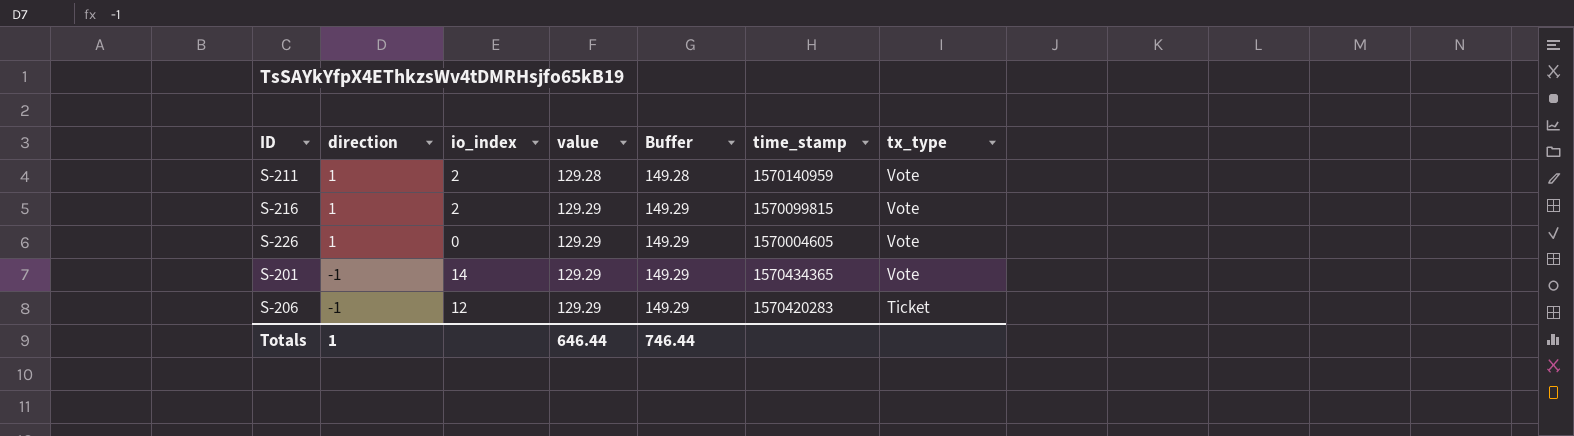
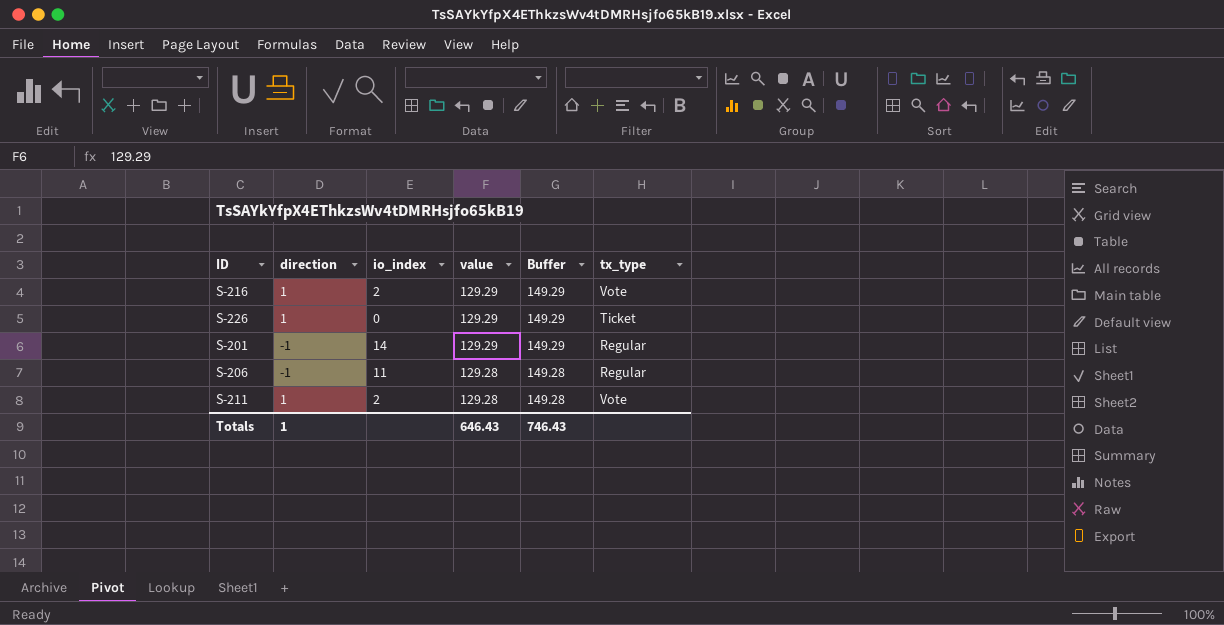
row order: direction descending -> value descending
column time_stamp | position: 6 -> none
S-226 | tx_type: Vote -> Ticket
S-201 | tx_type: Vote -> Regular
S-206 | io_index: 12 -> 11
S-206 | value: 129.29 -> 129.28
S-206 | Buffer: 149.29 -> 149.28
S-206 | tx_type: Ticket -> Regular
Totals | value: 646.44 -> 646.43
Totals | Buffer: 746.44 -> 746.43

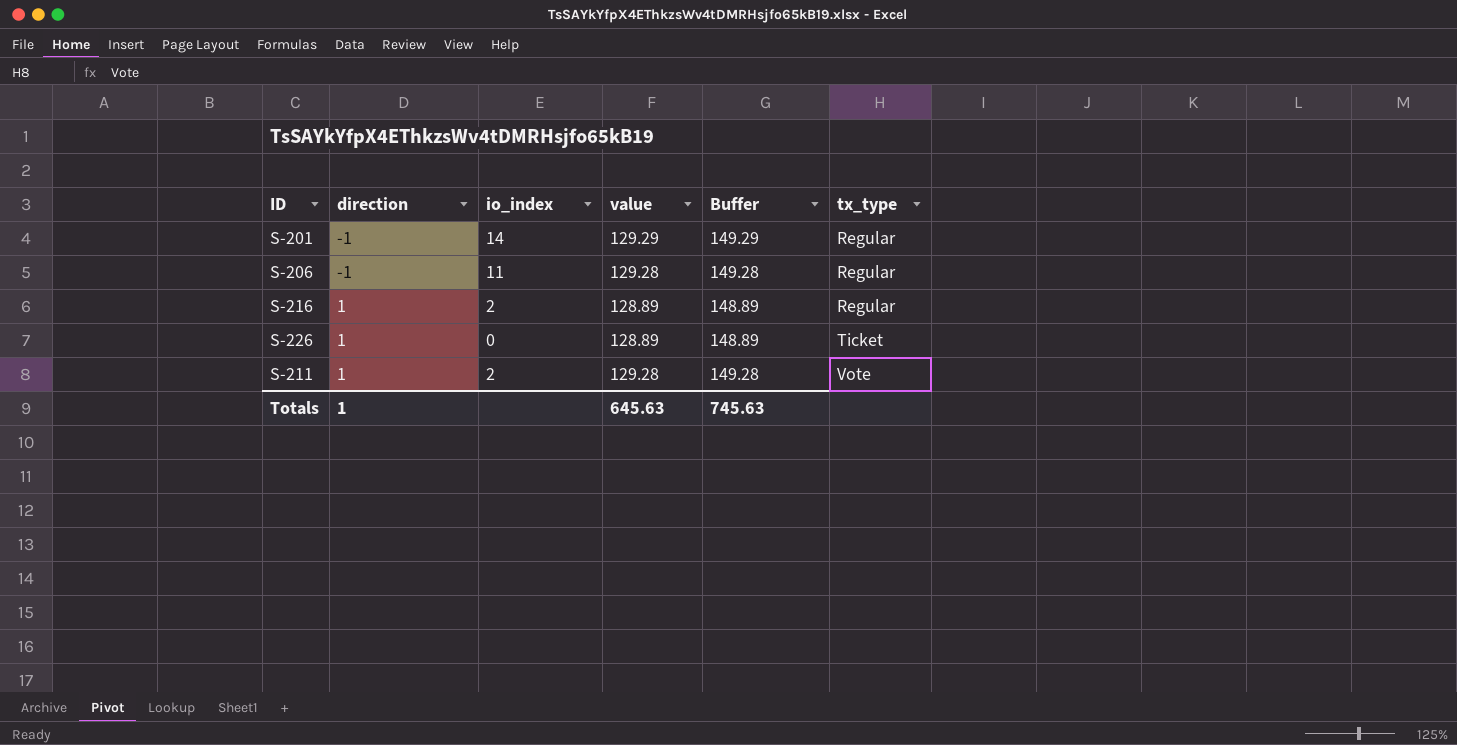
row order: value descending -> direction ascending
S-216 | value: 129.29 -> 128.89
S-216 | Buffer: 149.29 -> 148.89
S-216 | tx_type: Vote -> Regular
S-226 | value: 129.29 -> 128.89
S-226 | Buffer: 149.29 -> 148.89
Totals | value: 646.43 -> 645.63
Totals | Buffer: 746.43 -> 745.63

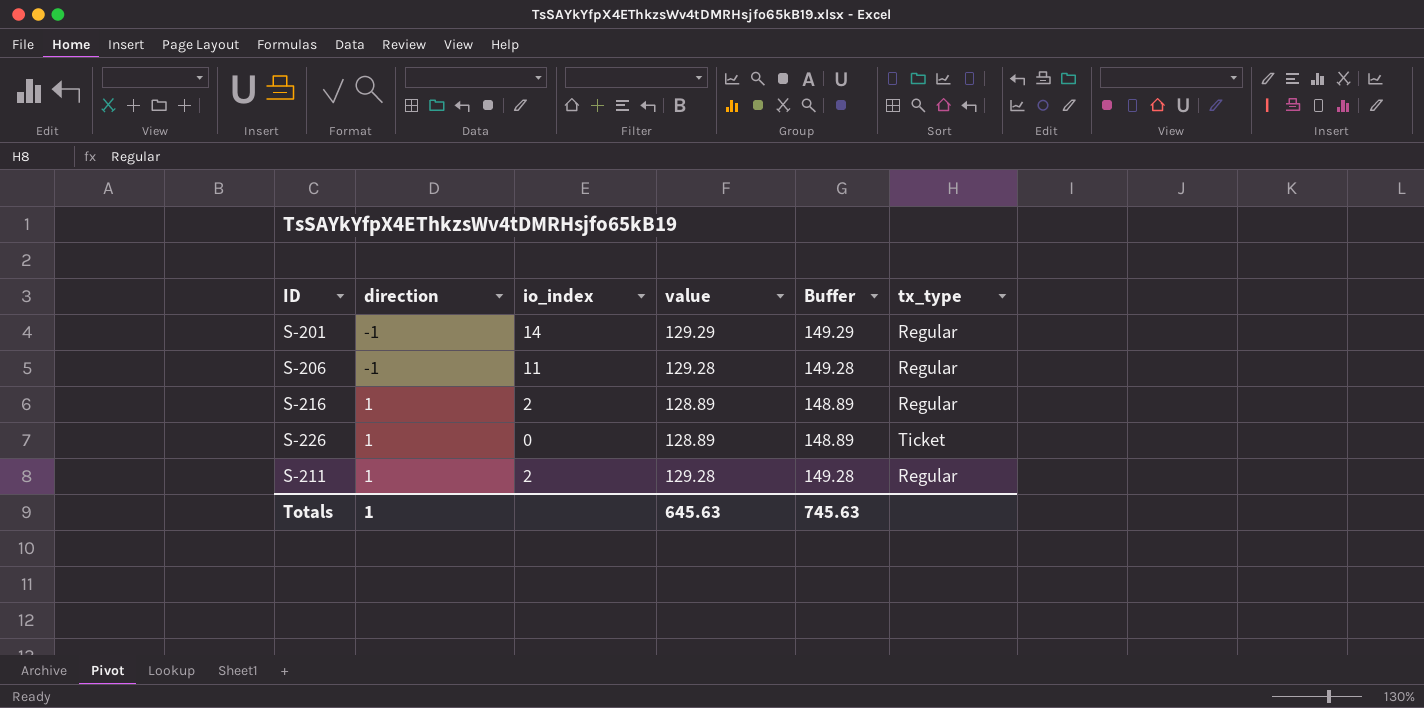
S-211 | tx_type: Vote -> Regular

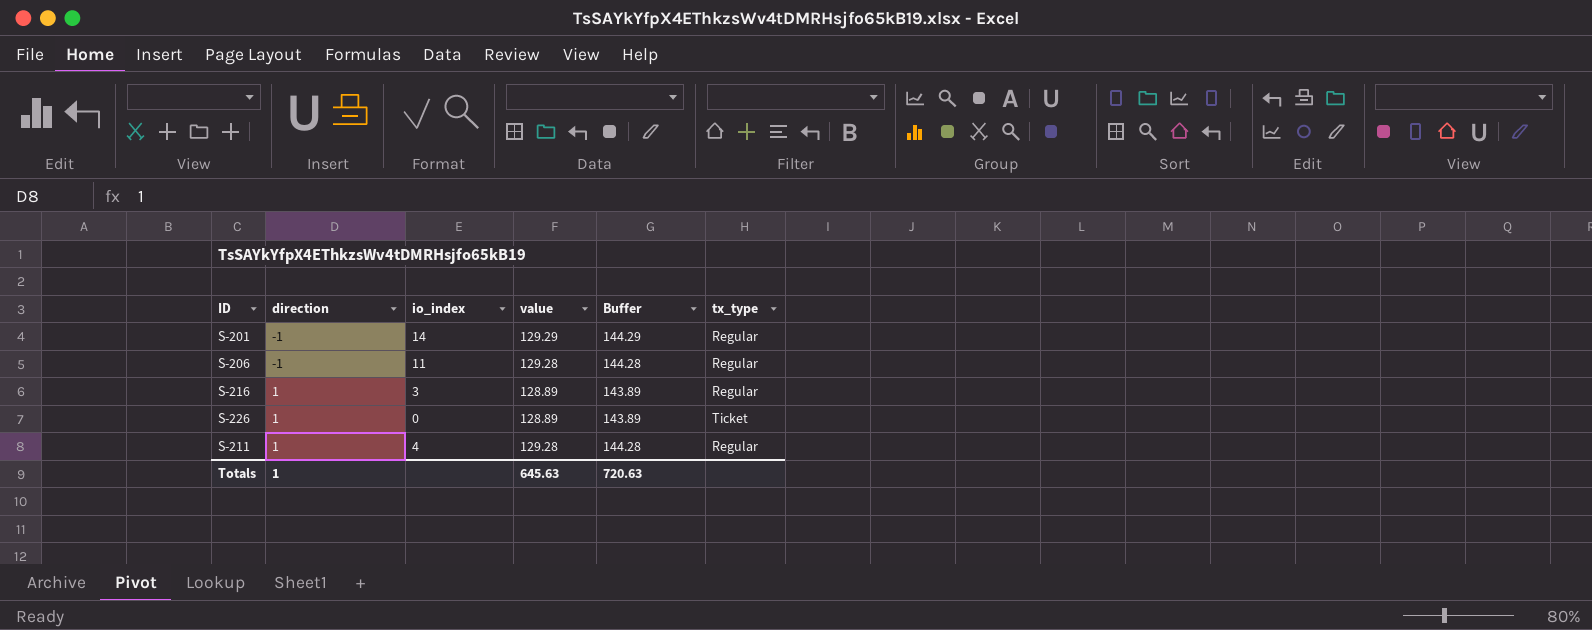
column Buffer | formula: [value] + 20 -> [value] + 15
S-216 | io_index: 2 -> 3
S-211 | io_index: 2 -> 4
Totals | Buffer: 745.63 -> 720.63

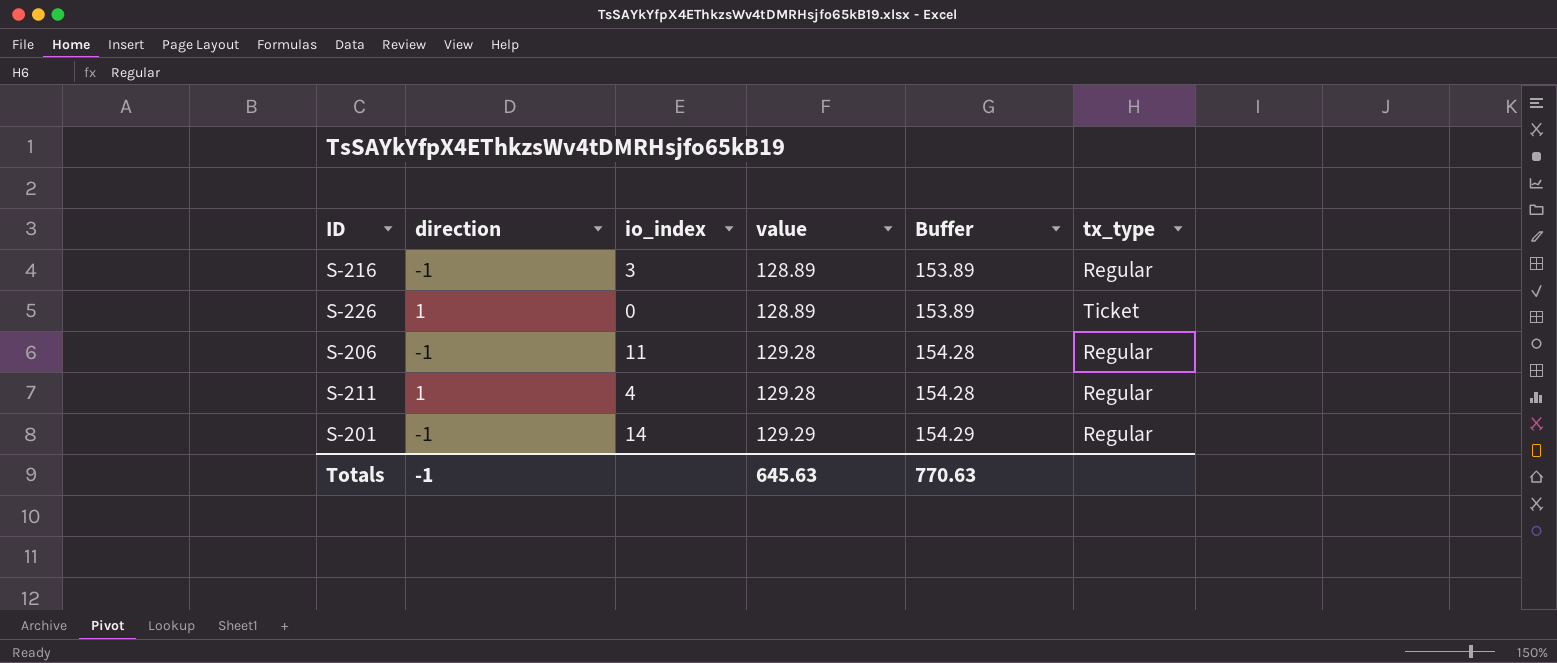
row order: direction ascending -> value ascending
column Buffer | formula: [value] + 15 -> [value] + 25
S-216 | direction: 1 -> -1
Totals | direction: 1 -> -1
Totals | Buffer: 720.63 -> 770.63

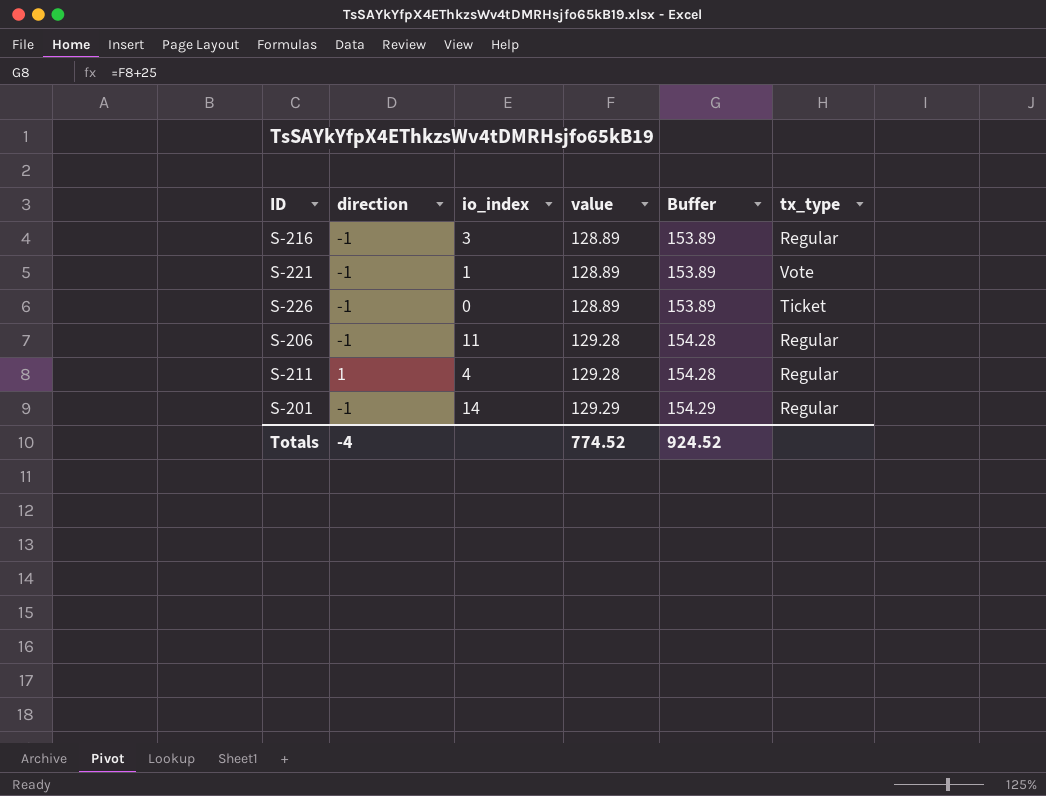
row S-221: none -> -1 | 1 | 128.89 | 153.89 | Vote
S-226 | direction: 1 -> -1
Totals | direction: -1 -> -4
Totals | value: 645.63 -> 774.52
Totals | Buffer: 770.63 -> 924.52

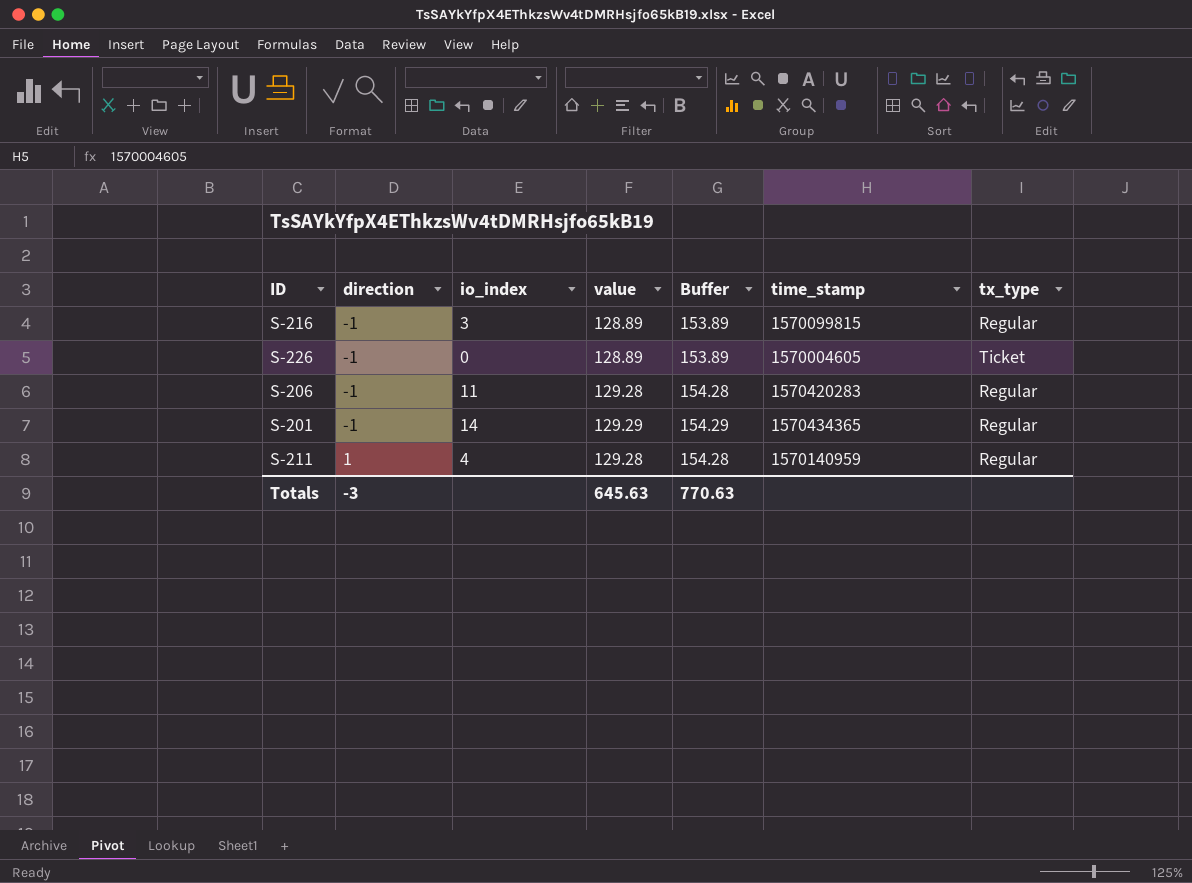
row order: value ascending -> direction ascending
column time_stamp | position: none -> 6
row S-221: -1 | 1 | 128.89 | 153.89 | Vote -> none
Totals | direction: -4 -> -3
Totals | value: 774.52 -> 645.63
Totals | Buffer: 924.52 -> 770.63

